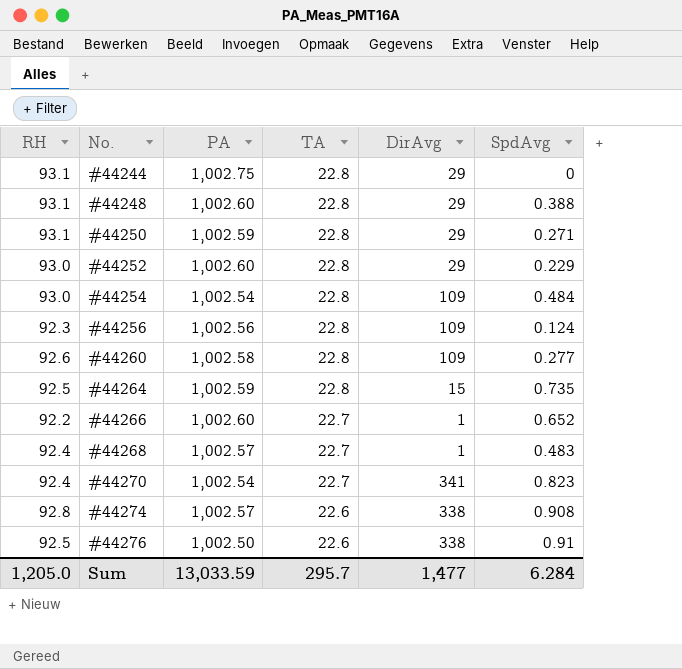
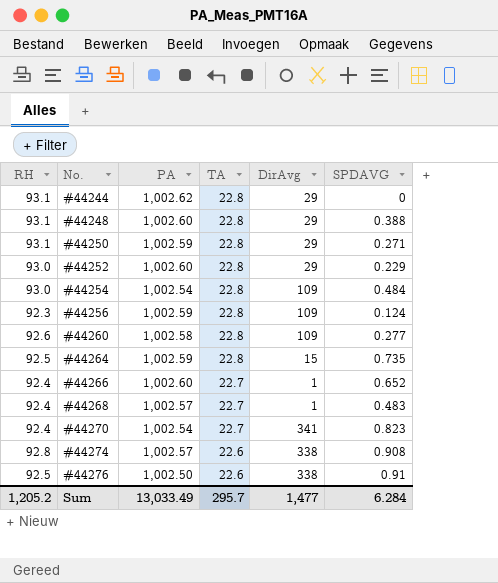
column name: SpdAvg -> SPDAVG
#44244 | PA: 1,002.75 -> 1,002.62
#44256 | PA: 1,002.56 -> 1,002.59
#44266 | RH: 92.2 -> 92.4
Sum | RH: 1,205.0 -> 1,205.2
Sum | PA: 13,033.59 -> 13,033.49

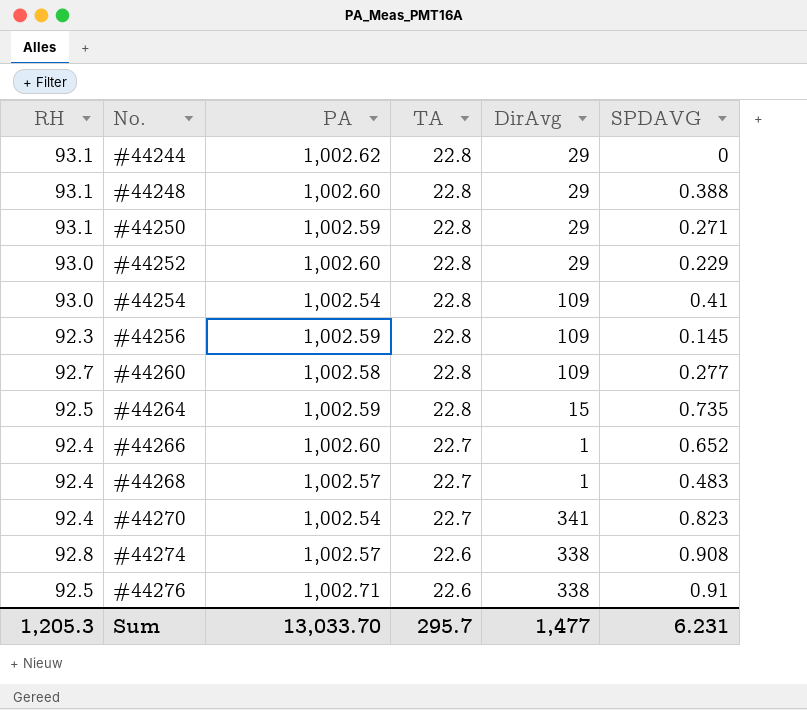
#44254 | SPDAVG: 0.484 -> 0.41
#44256 | SPDAVG: 0.124 -> 0.145
#44260 | RH: 92.6 -> 92.7
#44276 | PA: 1,002.50 -> 1,002.71
Sum | RH: 1,205.2 -> 1,205.3
Sum | PA: 13,033.49 -> 13,033.70
Sum | SPDAVG: 6.284 -> 6.231

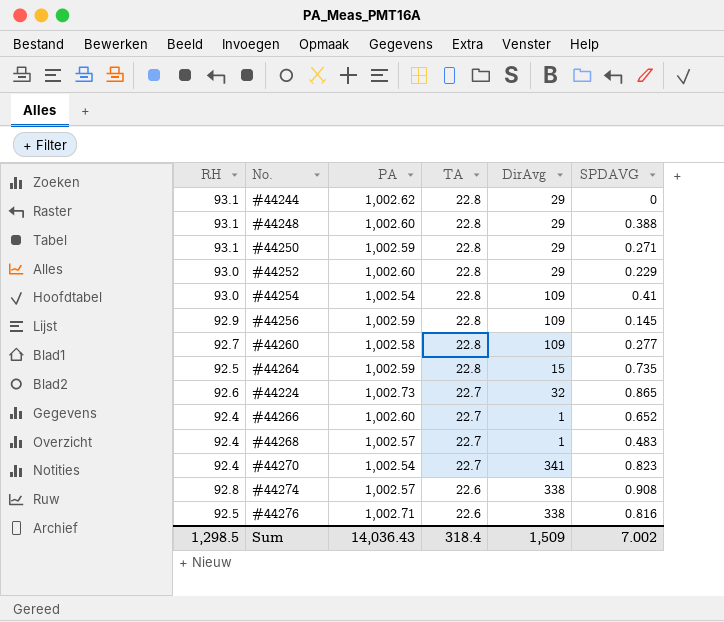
#44256 | RH: 92.3 -> 92.9
row #44224: none -> 92.6 | 1,002.73 | 22.7 | 32 | 0.865
#44276 | SPDAVG: 0.91 -> 0.816
Sum | RH: 1,205.3 -> 1,298.5
Sum | PA: 13,033.70 -> 14,036.43
Sum | TA: 295.7 -> 318.4
Sum | DirAvg: 1,477 -> 1,509
Sum | SPDAVG: 6.231 -> 7.002

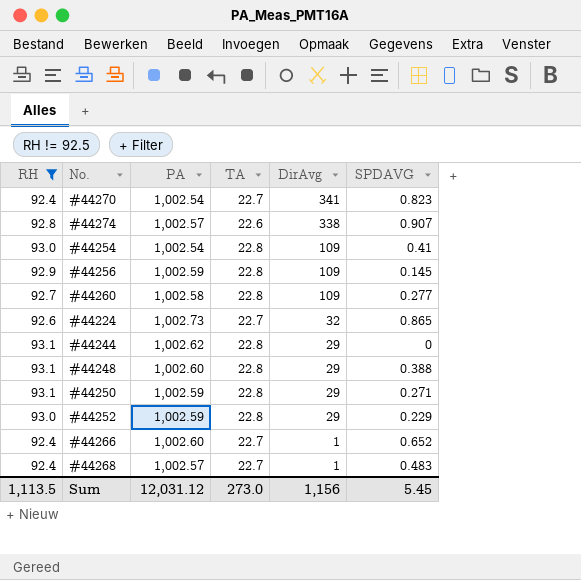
filter: none -> RH != 92.5
row order: TA descending -> DirAvg descending
#44274 | SPDAVG: 0.908 -> 0.907
#44252 | PA: 1,002.60 -> 1,002.59
Sum | RH: 1,298.5 -> 1,113.5
Sum | PA: 14,036.43 -> 12,031.12
Sum | TA: 318.4 -> 273.0
Sum | DirAvg: 1,509 -> 1,156
Sum | SPDAVG: 7.002 -> 5.45

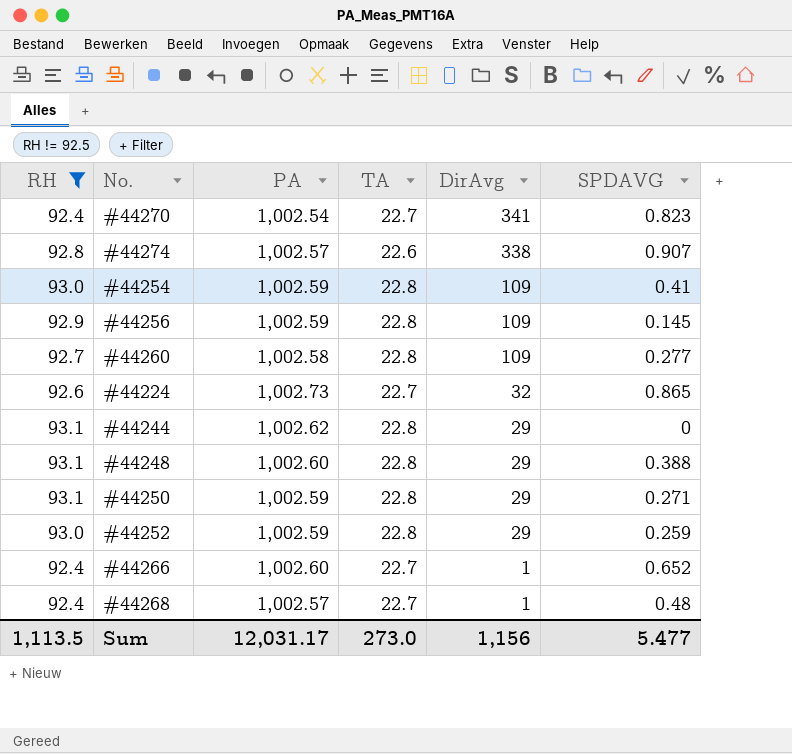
#44254 | PA: 1,002.54 -> 1,002.59
#44252 | SPDAVG: 0.229 -> 0.259
#44268 | SPDAVG: 0.483 -> 0.48
Sum | PA: 12,031.12 -> 12,031.17
Sum | SPDAVG: 5.45 -> 5.477

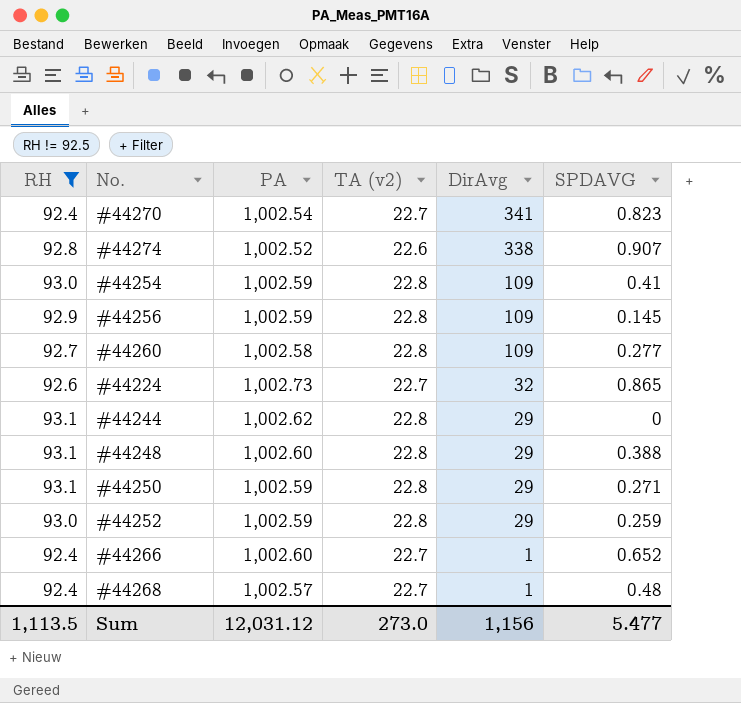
column name: TA -> TA (v2)
#44274 | PA: 1,002.57 -> 1,002.52
Sum | PA: 12,031.17 -> 12,031.12

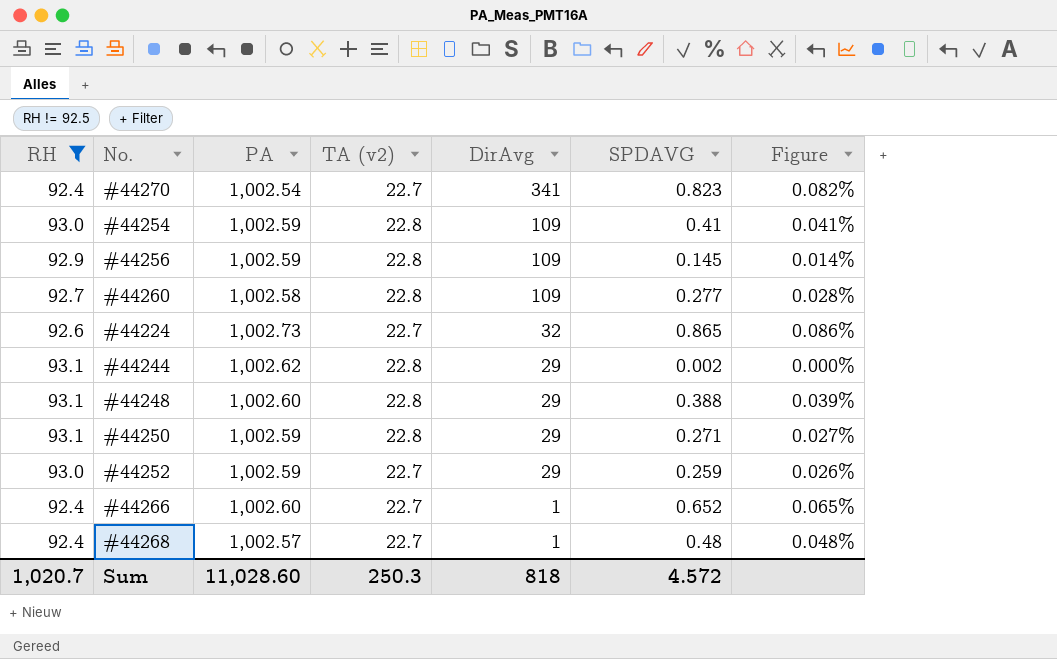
column Figure | formula: none -> [SPDAVG] / [PA]
row #44274: 92.8 | 1,002.52 | 22.6 | 338 | 0.907 -> none
#44244 | SPDAVG: 0 -> 0.002
#44252 | TA (v2): 22.8 -> 22.7
Sum | RH: 1,113.5 -> 1,020.7
Sum | PA: 12,031.12 -> 11,028.60
Sum | TA (v2): 273.0 -> 250.3
Sum | DirAvg: 1,156 -> 818
Sum | SPDAVG: 5.477 -> 4.572

